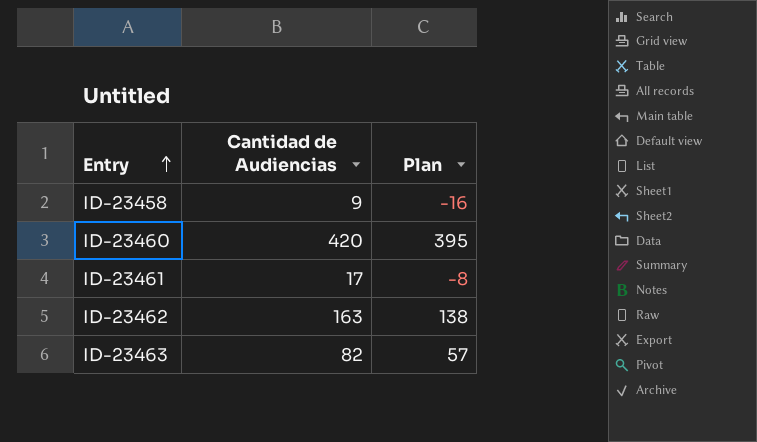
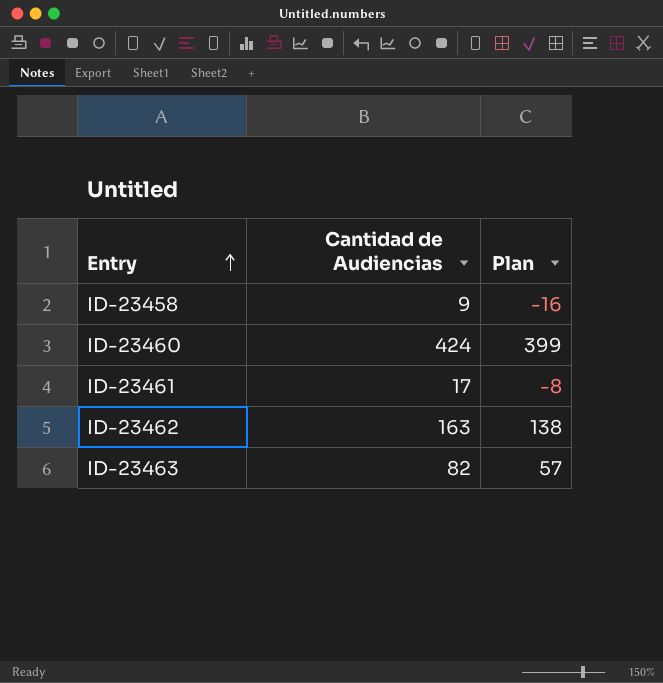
ID-23460 | Cantidad de Audiencias: 420 -> 424
ID-23460 | Plan: 395 -> 399

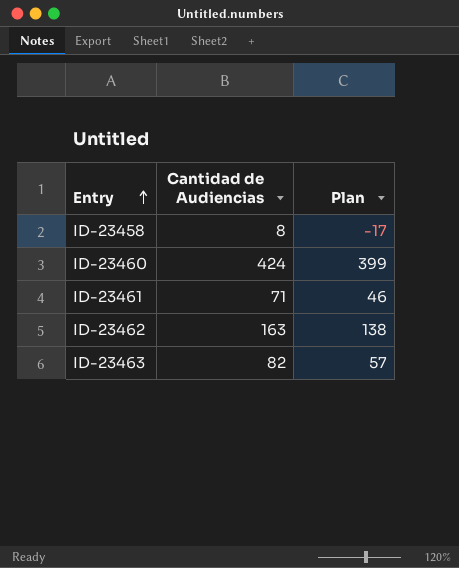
ID-23458 | Cantidad de Audiencias: 9 -> 8
ID-23458 | Plan: -16 -> -17
ID-23461 | Cantidad de Audiencias: 17 -> 71
ID-23461 | Plan: -8 -> 46

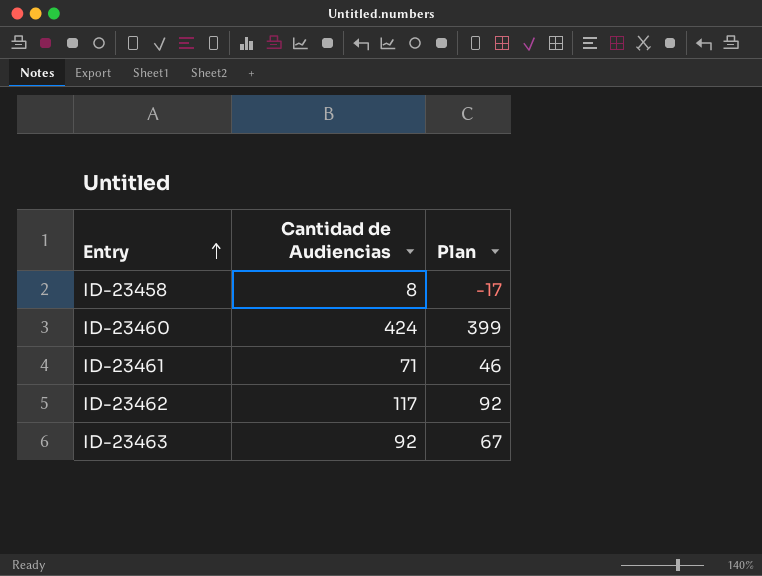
ID-23462 | Cantidad de Audiencias: 163 -> 117
ID-23462 | Plan: 138 -> 92
ID-23463 | Cantidad de Audiencias: 82 -> 92
ID-23463 | Plan: 57 -> 67

